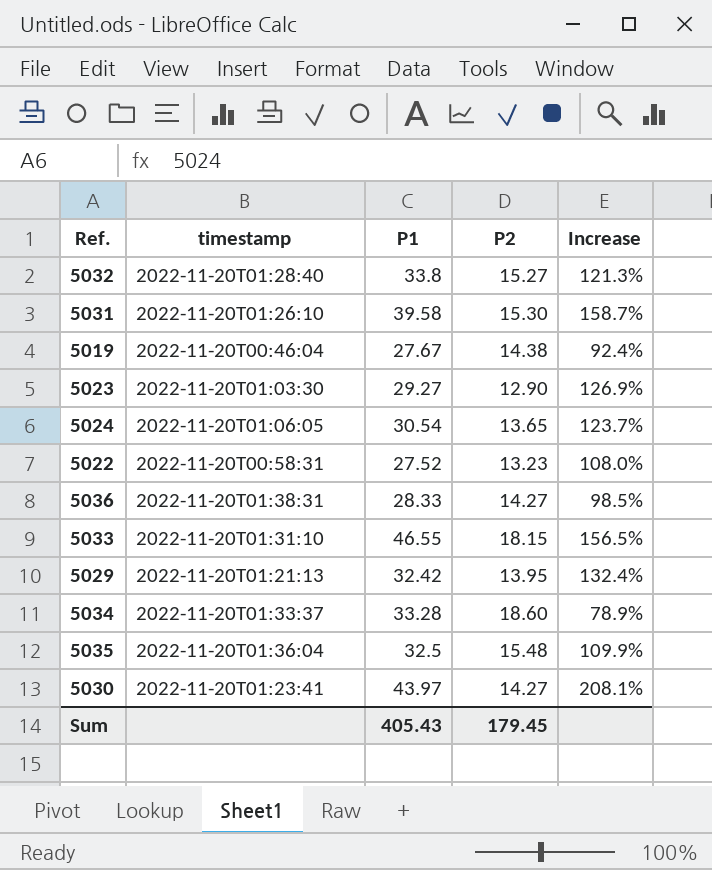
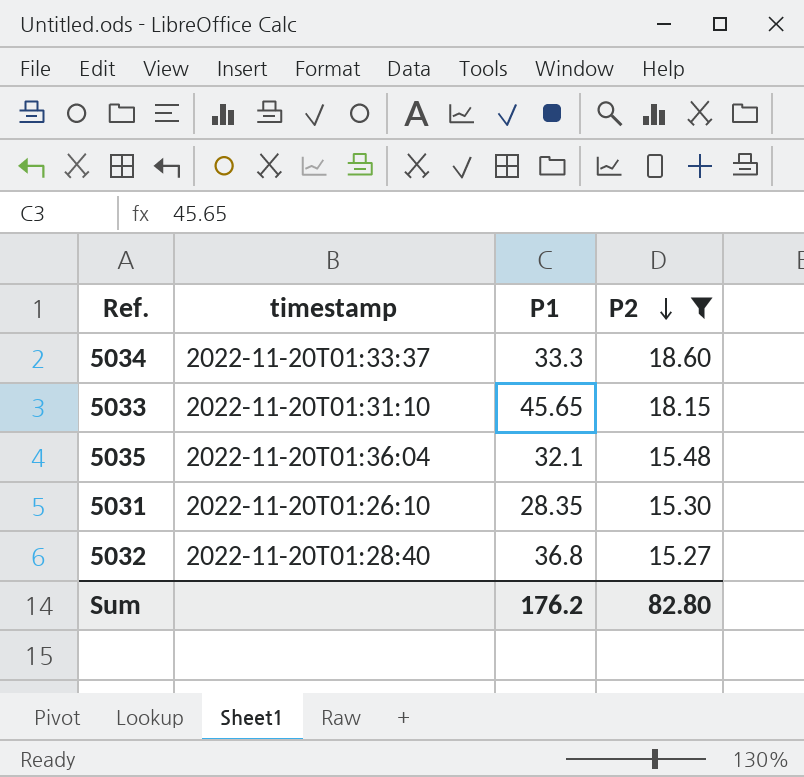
filter: none -> P2 >= 15.27
row order: none -> P2 descending
column Increase | formula: ([P1] - [P2]) / [P2] -> none
5034 | P1: 33.28 -> 33.3
5033 | P1: 46.55 -> 45.65
5035 | P1: 32.5 -> 32.1
5031 | P1: 39.58 -> 28.35
5032 | P1: 33.8 -> 36.8
Sum | P1: 405.43 -> 176.2
Sum | P2: 179.45 -> 82.80

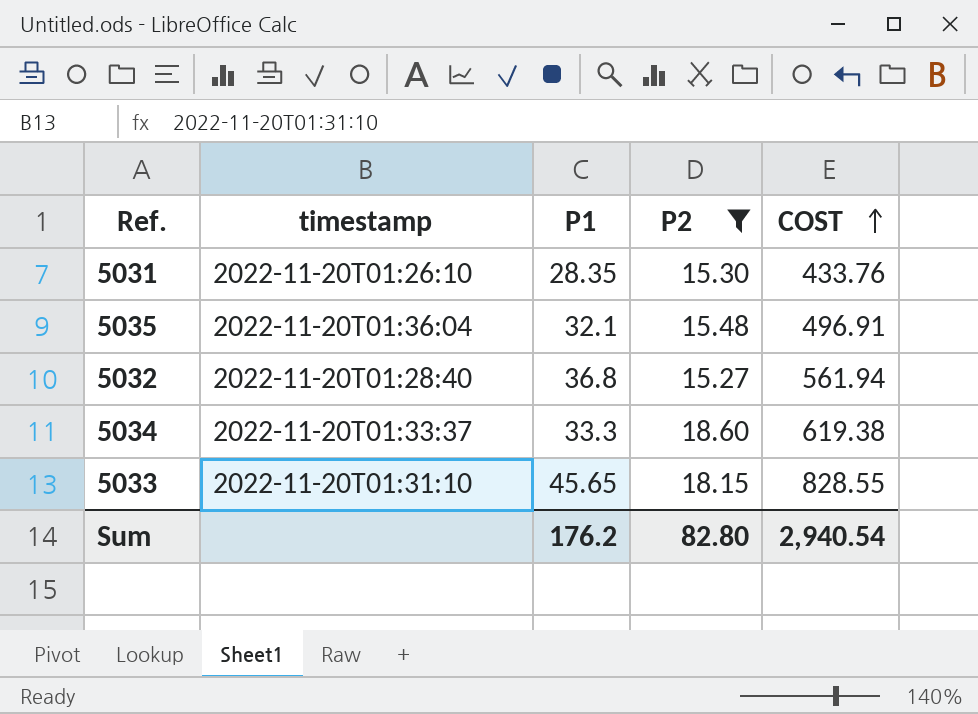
row order: P2 descending -> COST ascending
column COST | formula: none -> [P1] * [P2]

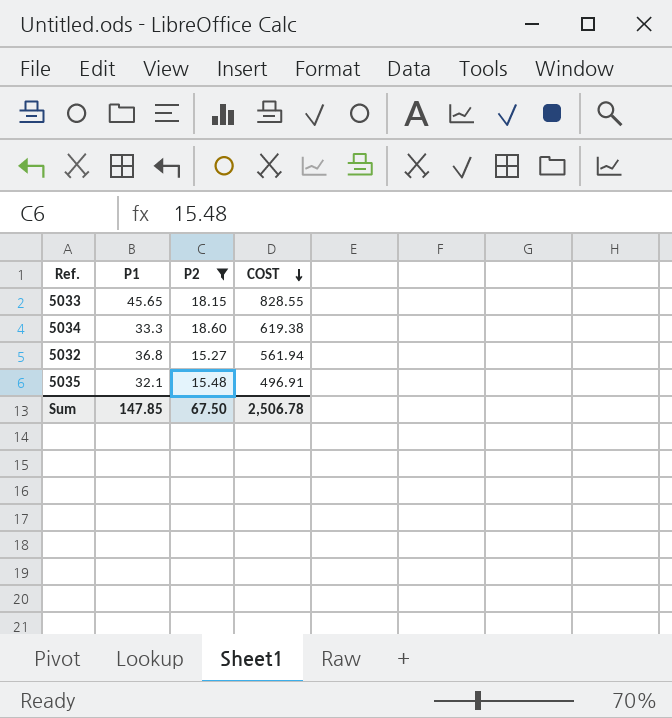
row order: COST ascending -> COST descending
column timestamp | position: 2 -> none
row 5031: 2022-11-20T01:26:10 | 28.35 | 15.30 | 433.76 -> none
Sum | P1: 176.2 -> 147.85
Sum | P2: 82.80 -> 67.50
Sum | COST: 2,940.54 -> 2,506.78

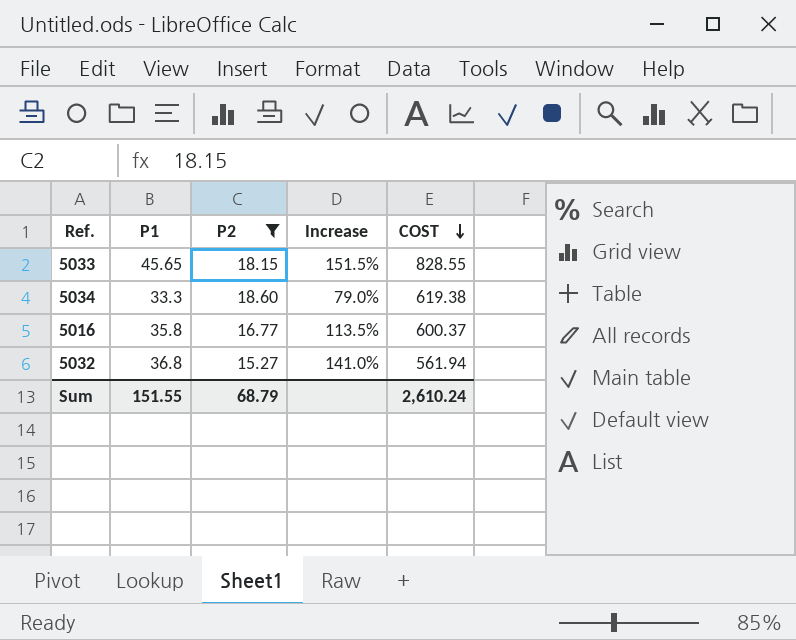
column Increase | formula: none -> ([P1] - [P2]) / [P2]
row 5035: 32.1 | 15.48 | 496.91 -> none
row 5016: none -> 35.8 | 16.77 | 113.5% | 600.37
Sum | P1: 147.85 -> 151.55
Sum | P2: 67.50 -> 68.79
Sum | COST: 2,506.78 -> 2,610.24

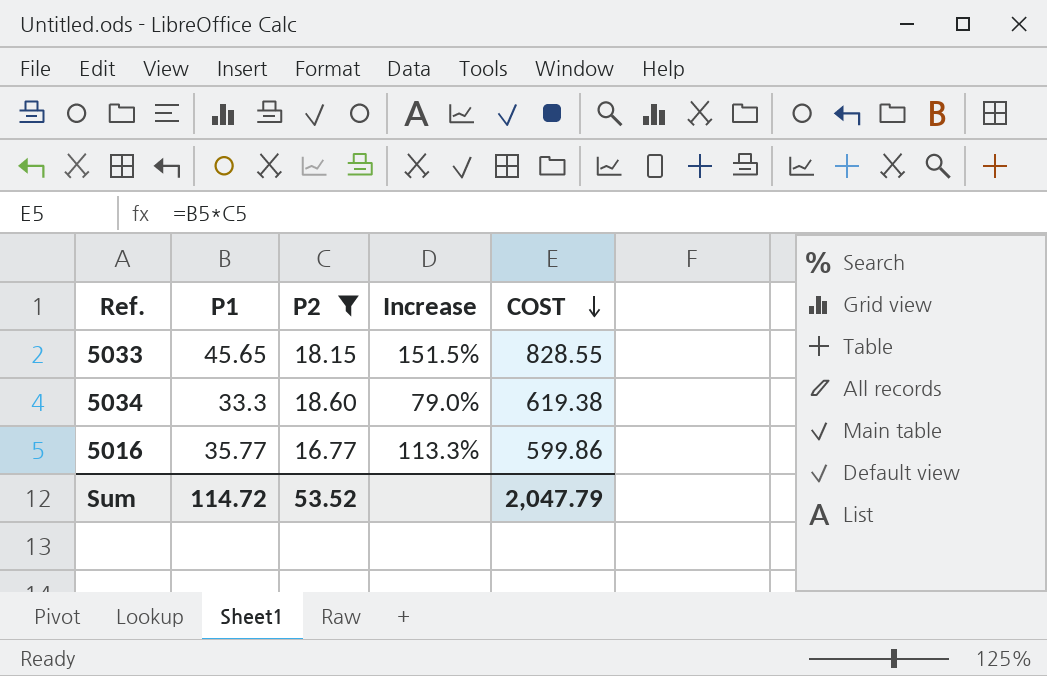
row 5032: 36.8 | 15.27 | 141.0% | 561.94 -> none
5016 | P1: 35.8 -> 35.77
5016 | Increase: 113.5% -> 113.3%
5016 | COST: 600.37 -> 599.86
Sum | P1: 151.55 -> 114.72
Sum | P2: 68.79 -> 53.52
Sum | COST: 2,610.24 -> 2,047.79

